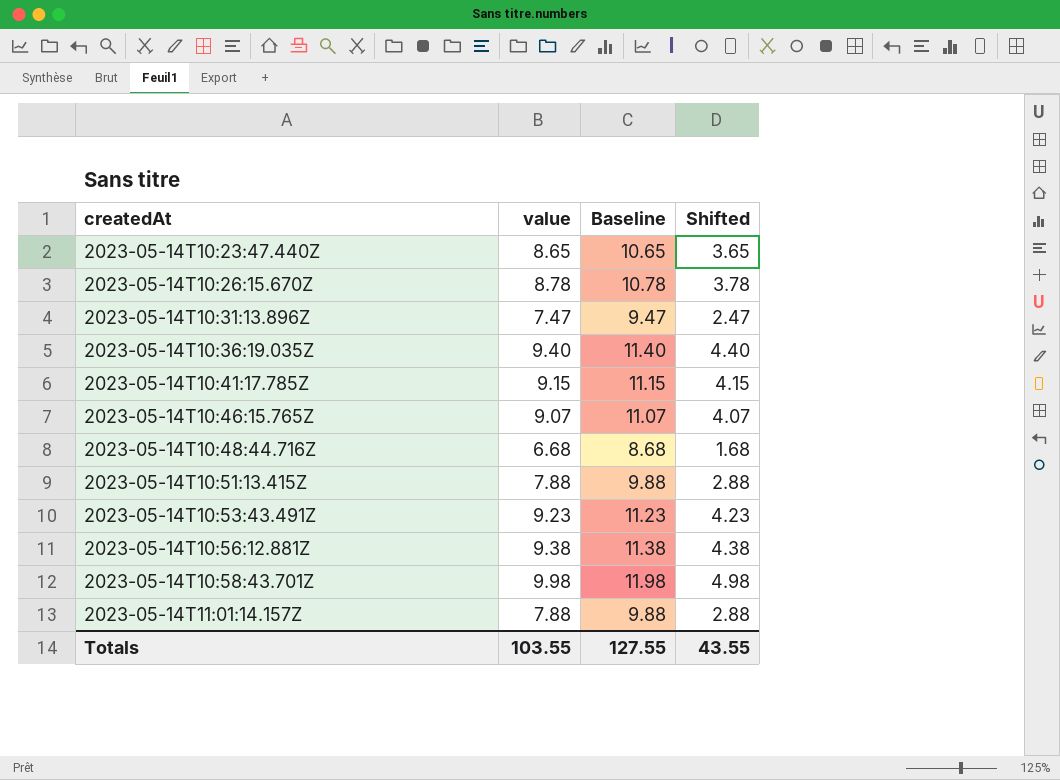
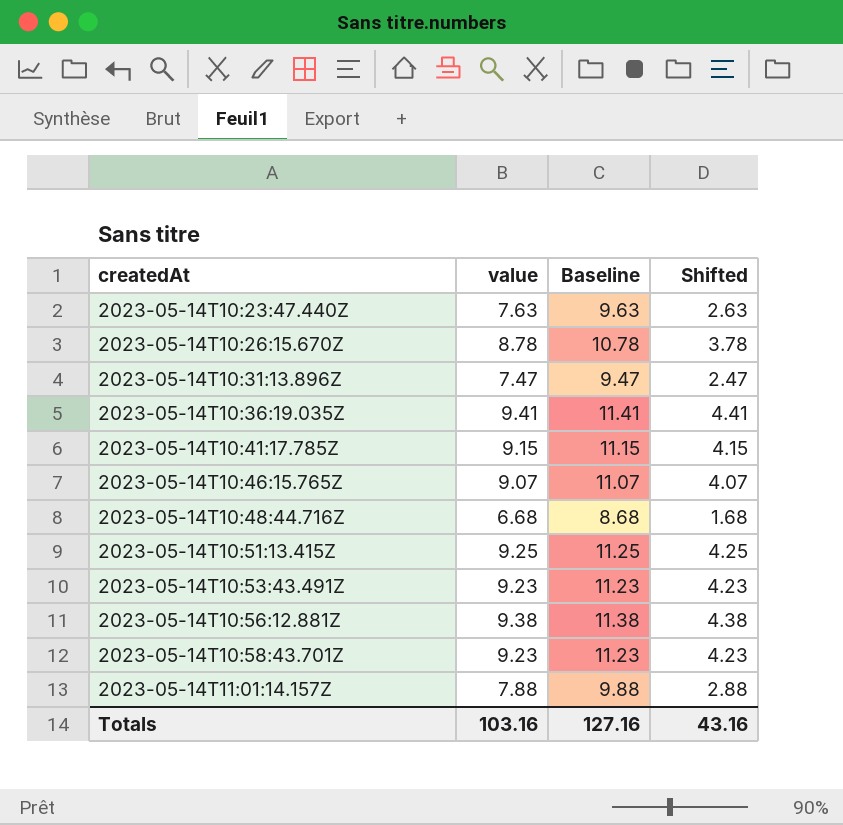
2023-05-14T10:23:47.440Z | value: 8.65 -> 7.63
2023-05-14T10:23:47.440Z | Baseline: 10.65 -> 9.63
2023-05-14T10:23:47.440Z | Shifted: 3.65 -> 2.63
2023-05-14T10:36:19.035Z | value: 9.40 -> 9.41
2023-05-14T10:36:19.035Z | Baseline: 11.40 -> 11.41
2023-05-14T10:36:19.035Z | Shifted: 4.40 -> 4.41
2023-05-14T10:51:13.415Z | value: 7.88 -> 9.25
2023-05-14T10:51:13.415Z | Baseline: 9.88 -> 11.25
2023-05-14T10:51:13.415Z | Shifted: 2.88 -> 4.25
2023-05-14T10:58:43.701Z | value: 9.98 -> 9.23
2023-05-14T10:58:43.701Z | Baseline: 11.98 -> 11.23
2023-05-14T10:58:43.701Z | Shifted: 4.98 -> 4.23
Totals | value: 103.55 -> 103.16
Totals | Baseline: 127.55 -> 127.16
Totals | Shifted: 43.55 -> 43.16

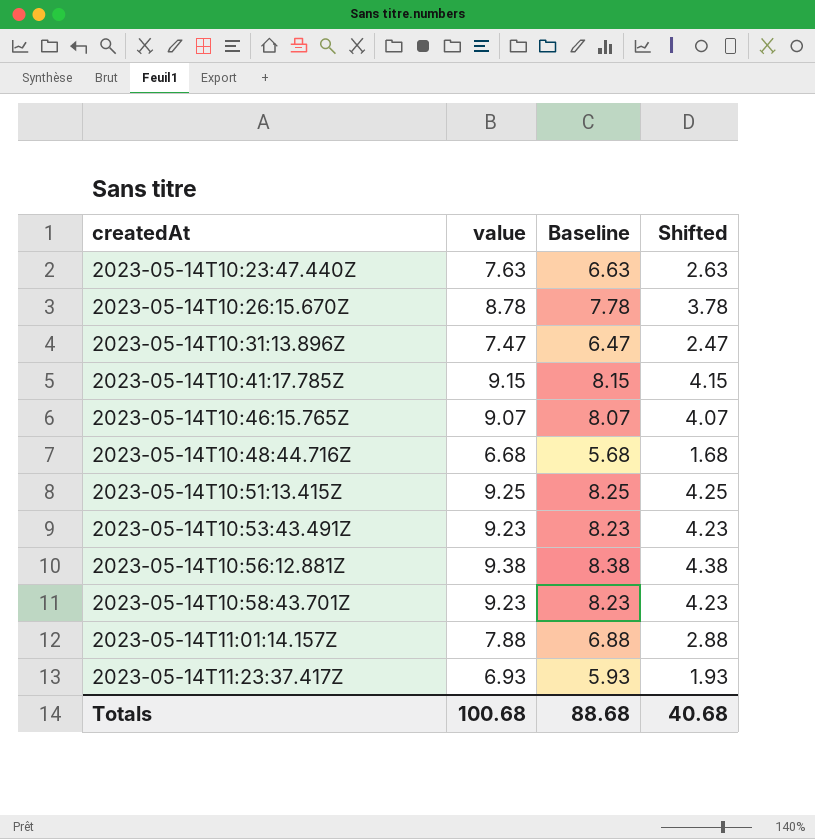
column Baseline | formula: [value] + 2 -> [value] - 1
row 2023-05-14T10:36:19.035Z: 9.41 | 11.41 | 4.41 -> none
row 2023-05-14T11:23:37.417Z: none -> 6.93 | 5.93 | 1.93
Totals | value: 103.16 -> 100.68
Totals | Baseline: 127.16 -> 88.68
Totals | Shifted: 43.16 -> 40.68

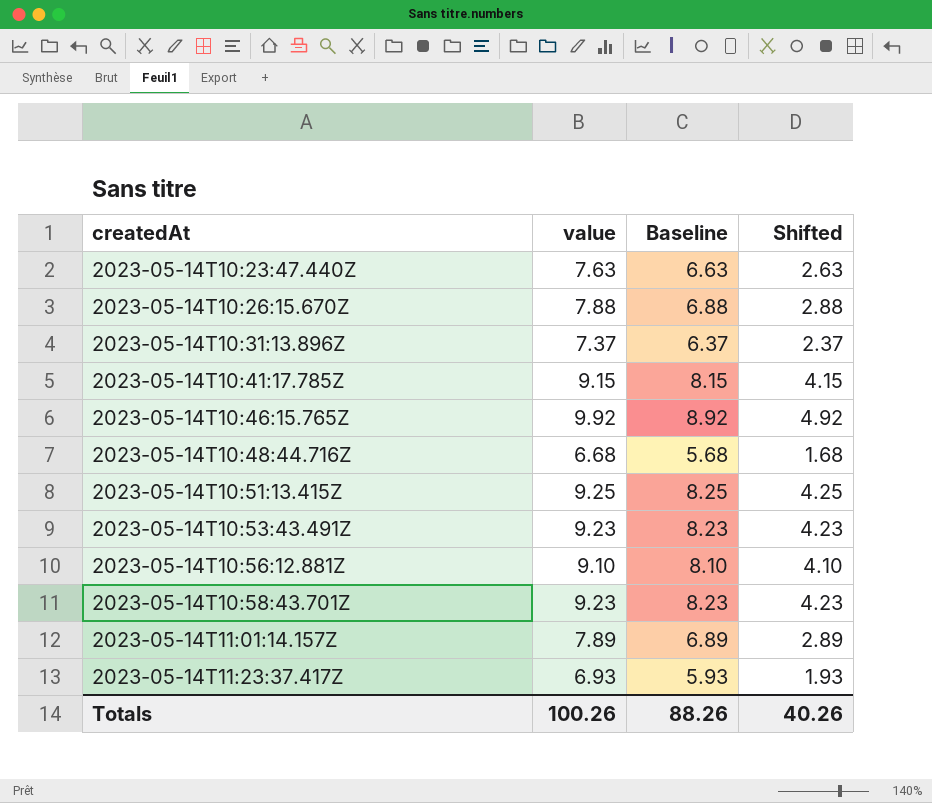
2023-05-14T10:26:15.670Z | value: 8.78 -> 7.88
2023-05-14T10:26:15.670Z | Baseline: 7.78 -> 6.88
2023-05-14T10:26:15.670Z | Shifted: 3.78 -> 2.88
2023-05-14T10:31:13.896Z | value: 7.47 -> 7.37
2023-05-14T10:31:13.896Z | Baseline: 6.47 -> 6.37
2023-05-14T10:31:13.896Z | Shifted: 2.47 -> 2.37
2023-05-14T10:46:15.765Z | value: 9.07 -> 9.92
2023-05-14T10:46:15.765Z | Baseline: 8.07 -> 8.92
2023-05-14T10:46:15.765Z | Shifted: 4.07 -> 4.92
2023-05-14T10:56:12.881Z | value: 9.38 -> 9.10
2023-05-14T10:56:12.881Z | Baseline: 8.38 -> 8.10
2023-05-14T10:56:12.881Z | Shifted: 4.38 -> 4.10
2023-05-14T11:01:14.157Z | value: 7.88 -> 7.89
2023-05-14T11:01:14.157Z | Baseline: 6.88 -> 6.89
2023-05-14T11:01:14.157Z | Shifted: 2.88 -> 2.89
Totals | value: 100.68 -> 100.26
Totals | Baseline: 88.68 -> 88.26
Totals | Shifted: 40.68 -> 40.26

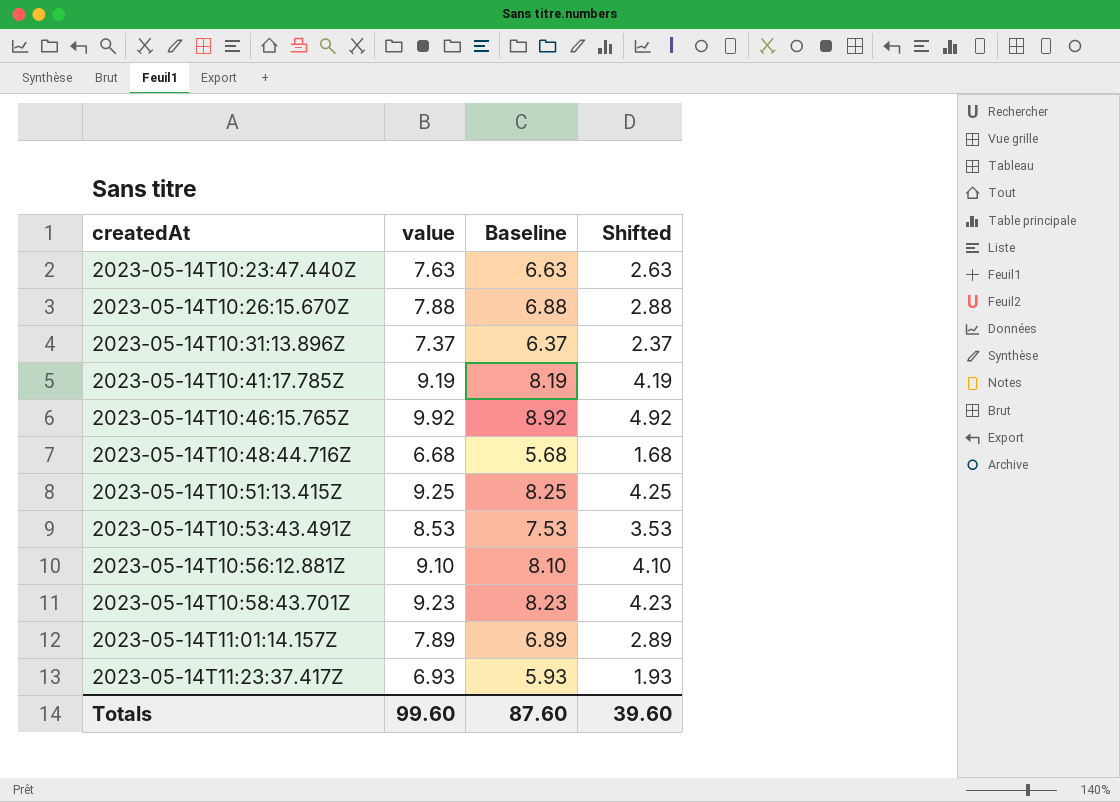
2023-05-14T10:41:17.785Z | value: 9.15 -> 9.19
2023-05-14T10:41:17.785Z | Baseline: 8.15 -> 8.19
2023-05-14T10:41:17.785Z | Shifted: 4.15 -> 4.19
2023-05-14T10:53:43.491Z | value: 9.23 -> 8.53
2023-05-14T10:53:43.491Z | Baseline: 8.23 -> 7.53
2023-05-14T10:53:43.491Z | Shifted: 4.23 -> 3.53
Totals | value: 100.26 -> 99.60
Totals | Baseline: 88.26 -> 87.60
Totals | Shifted: 40.26 -> 39.60

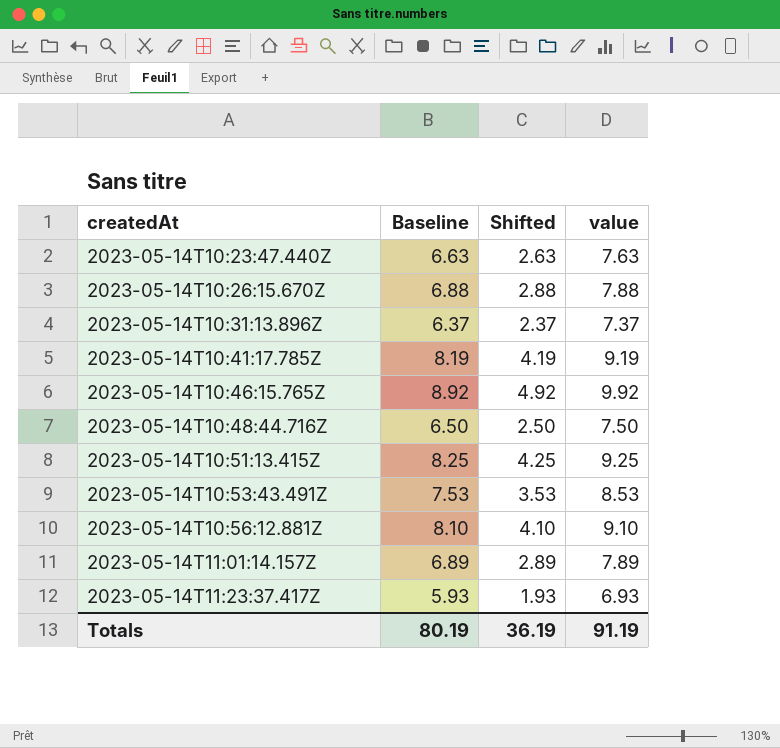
column value | position: 2 -> 4
row 2023-05-14T10:58:43.701Z: 9.23 | 8.23 | 4.23 -> none
2023-05-14T10:48:44.716Z | Baseline: 5.68 -> 6.50
2023-05-14T10:48:44.716Z | Shifted: 1.68 -> 2.50
2023-05-14T10:48:44.716Z | value: 6.68 -> 7.50
Totals | Baseline: 87.60 -> 80.19
Totals | Shifted: 39.60 -> 36.19
Totals | value: 99.60 -> 91.19

